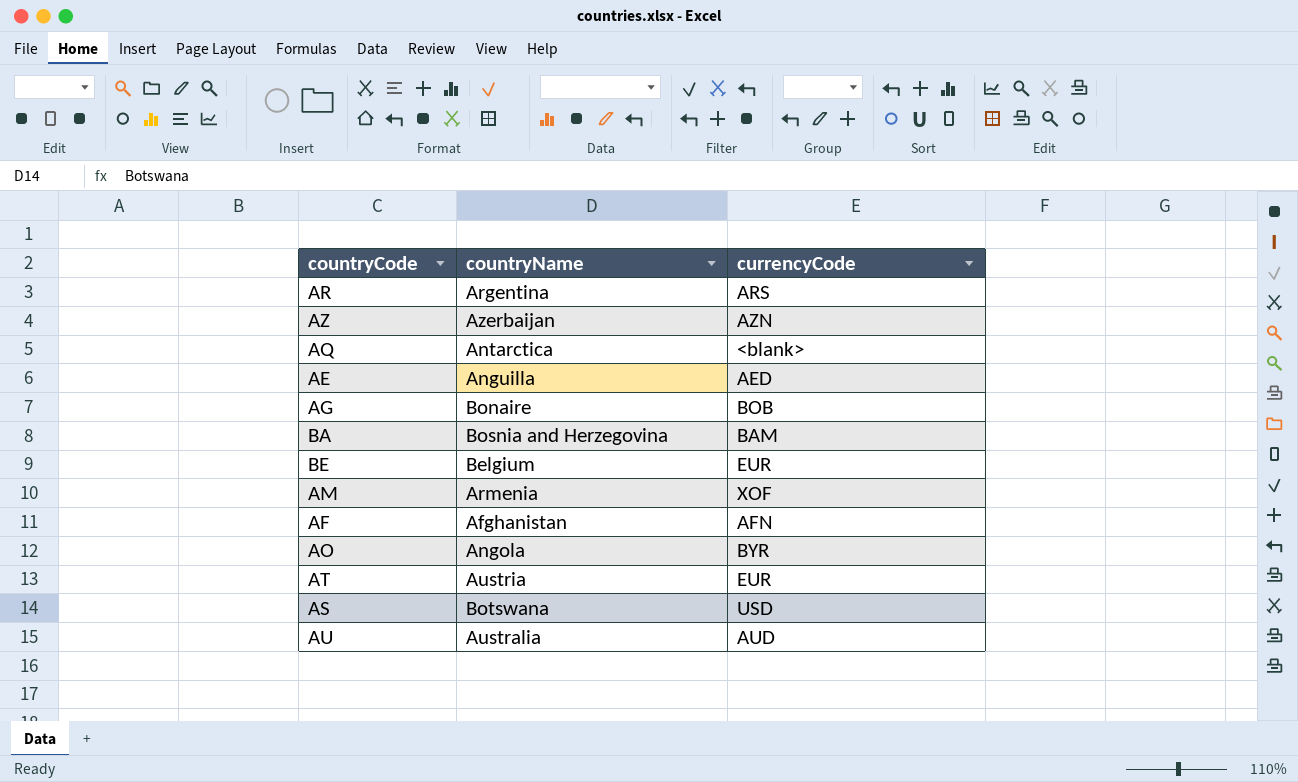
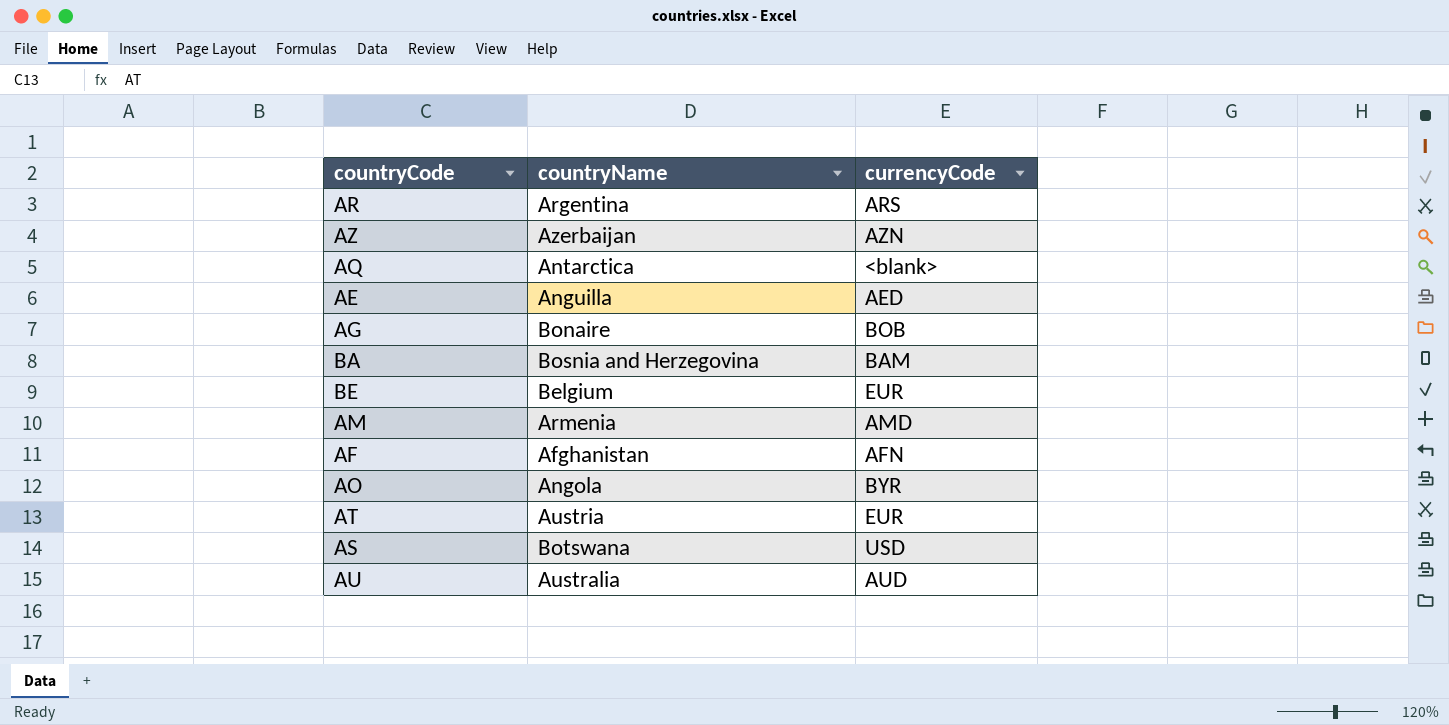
AM | currencyCode: XOF -> AMD

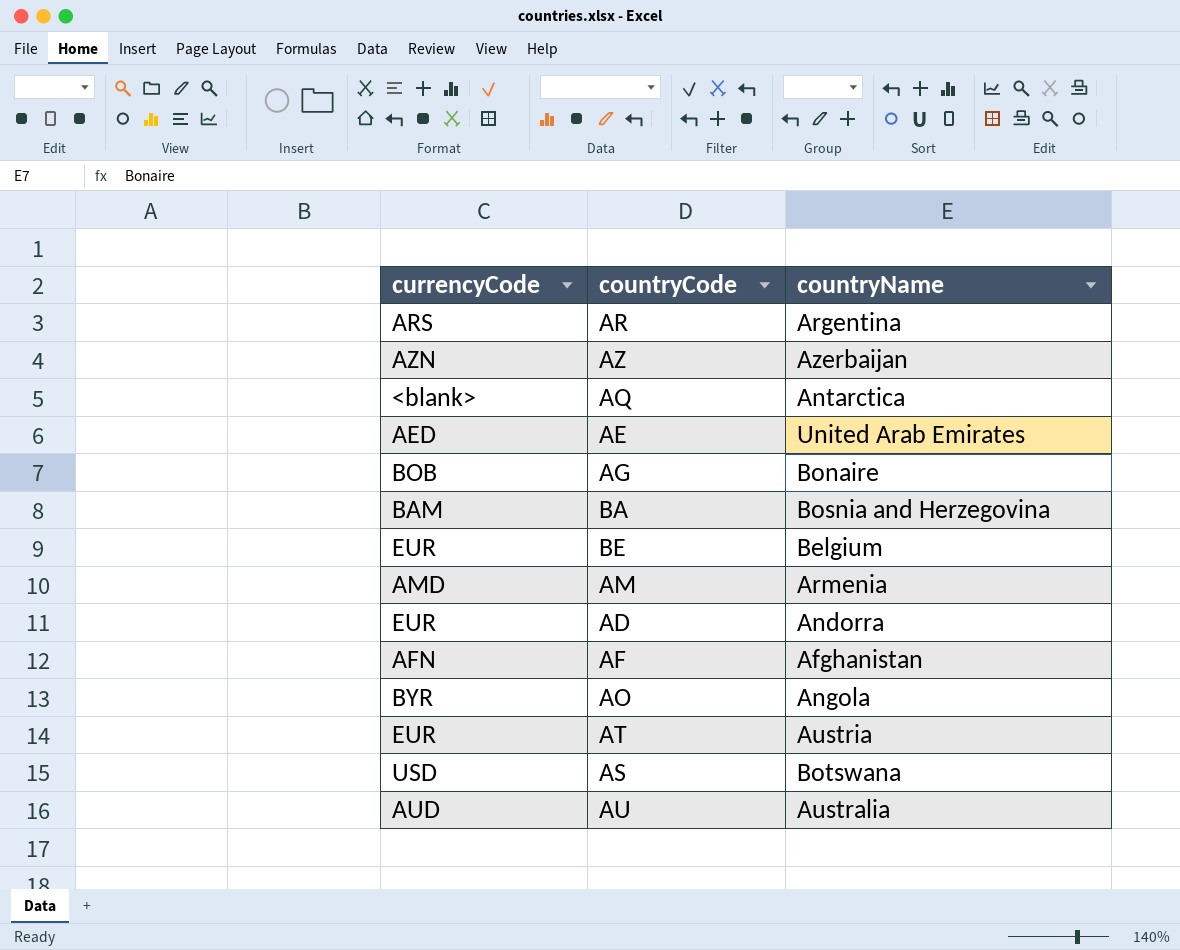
column currencyCode | position: 3 -> 1
AE | countryName: Anguilla -> United Arab Emirates
row AD: none -> EUR | Andorra

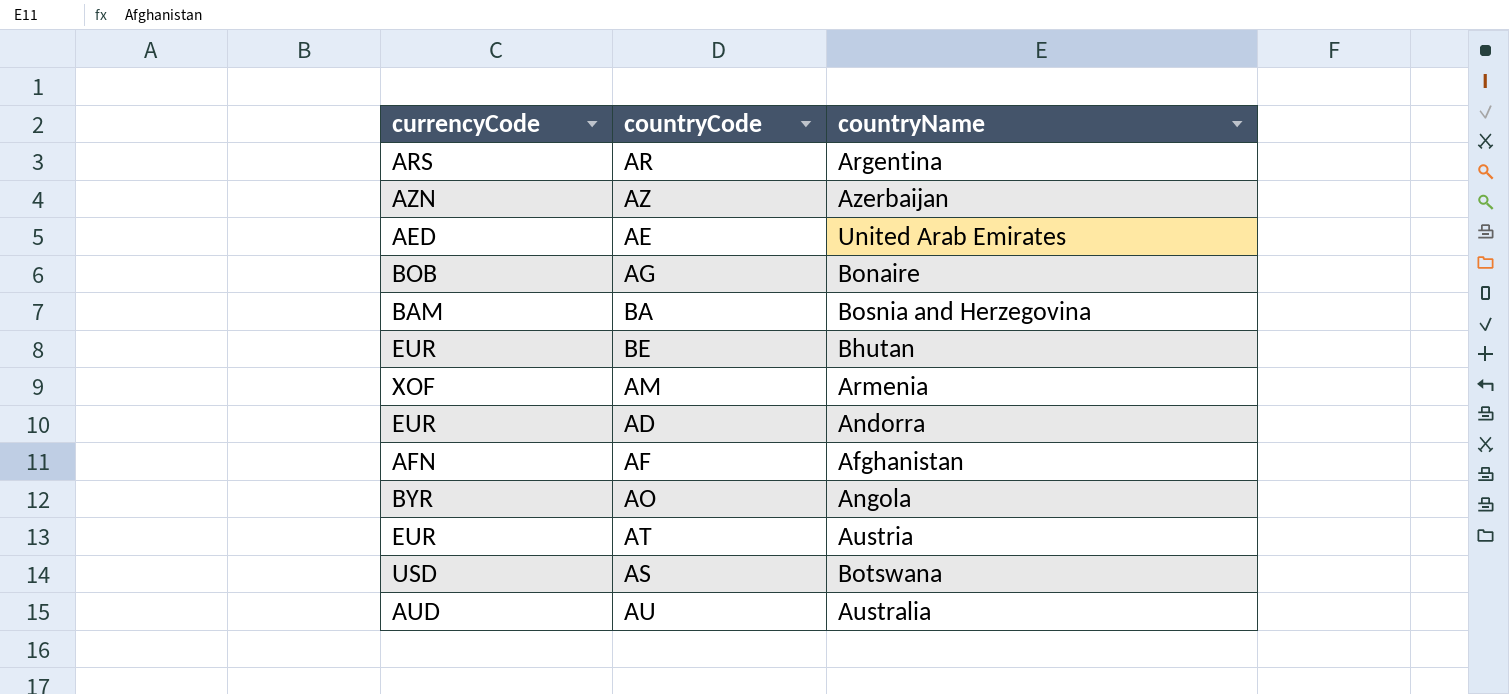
row AQ: <blank> | Antarctica -> none
BE | countryName: Belgium -> Bhutan
AM | currencyCode: AMD -> XOF

